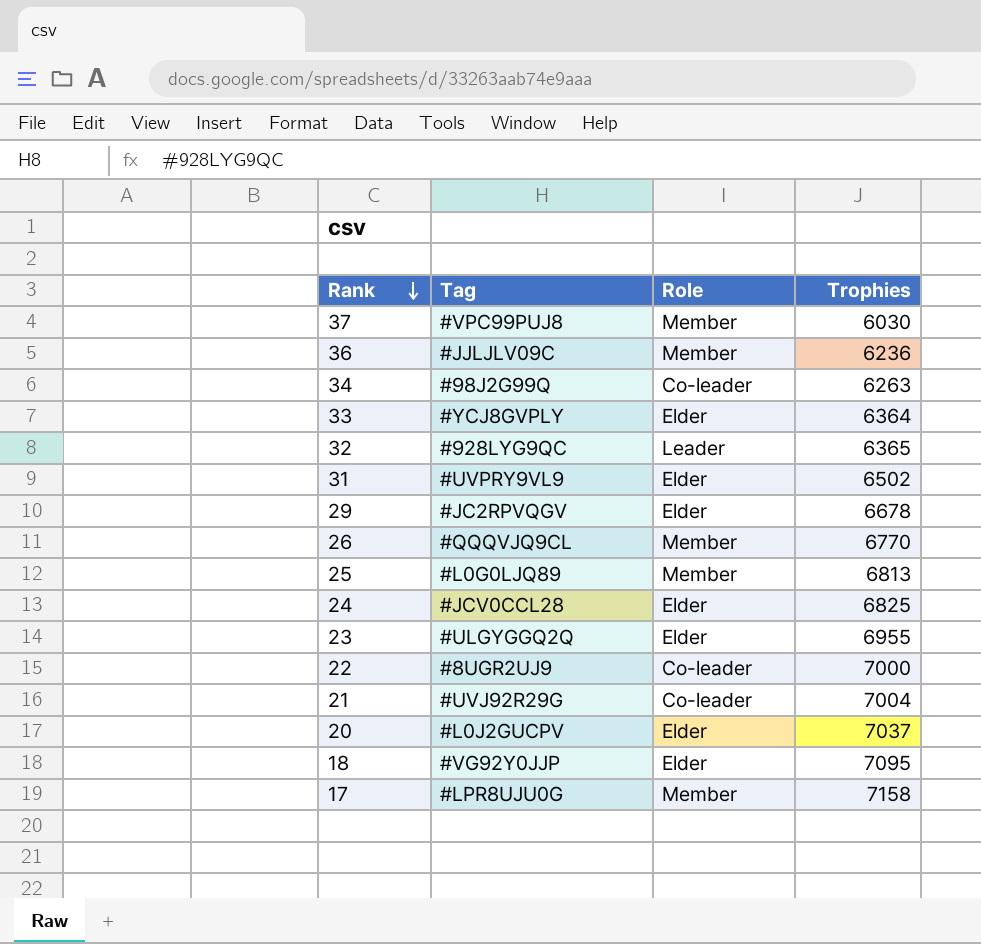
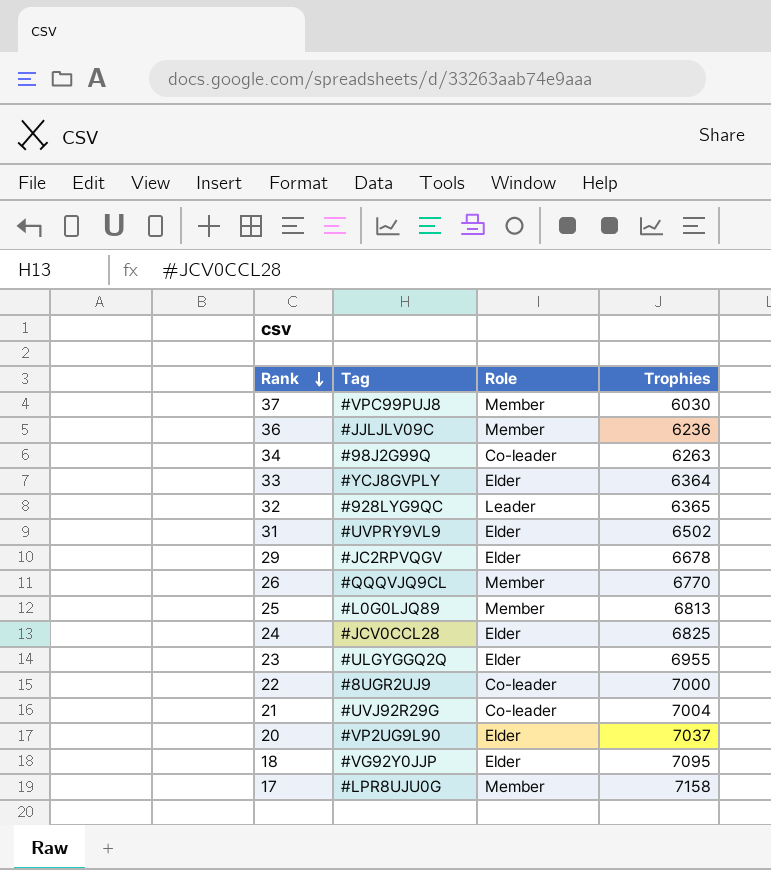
20 | Tag: #L0J2GUCPV -> #VP2UG9L90

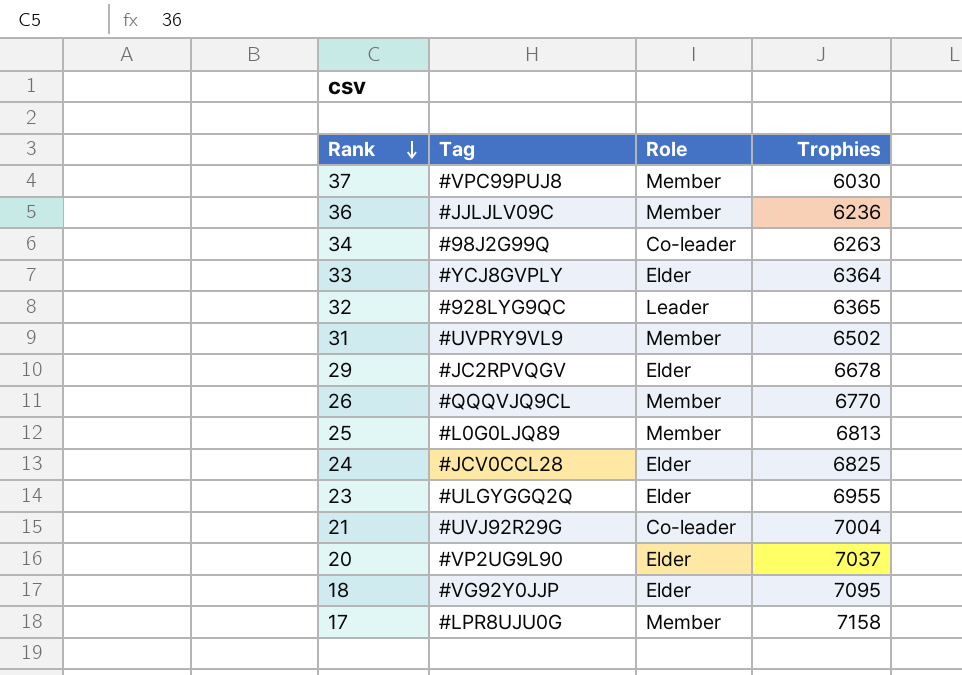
row 22: #8UGR2UJ9 | Co-leader | 7000 -> none
31 | Role: Elder -> Member

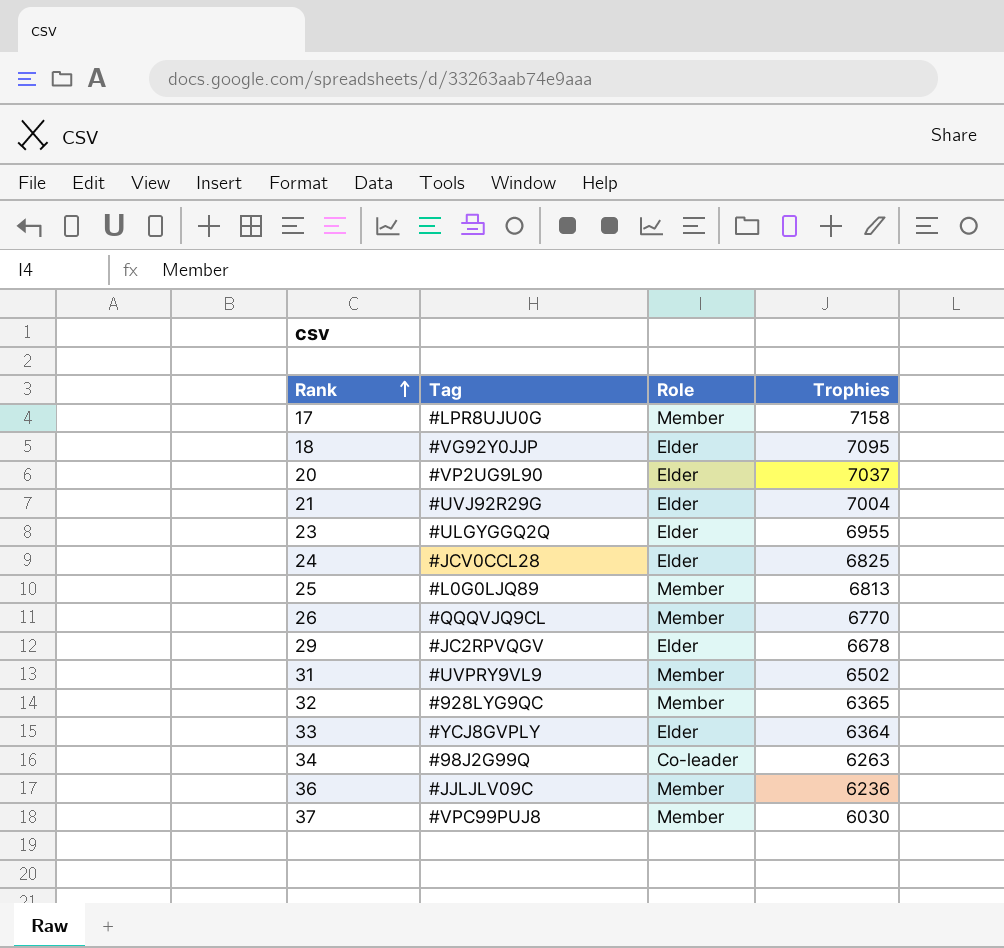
row order: Rank descending -> Rank ascending
21 | Role: Co-leader -> Elder
32 | Role: Leader -> Member

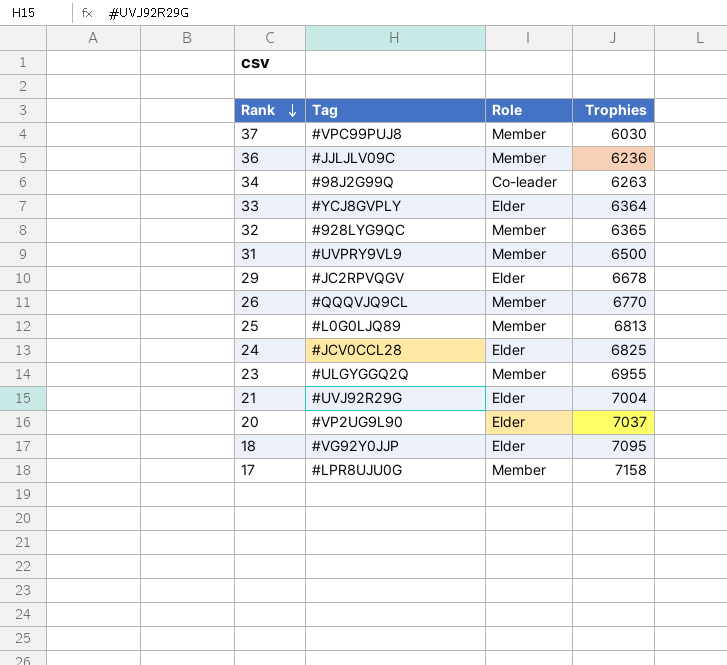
row order: Rank ascending -> Rank descending
31 | Trophies: 6502 -> 6500
23 | Role: Elder -> Member

